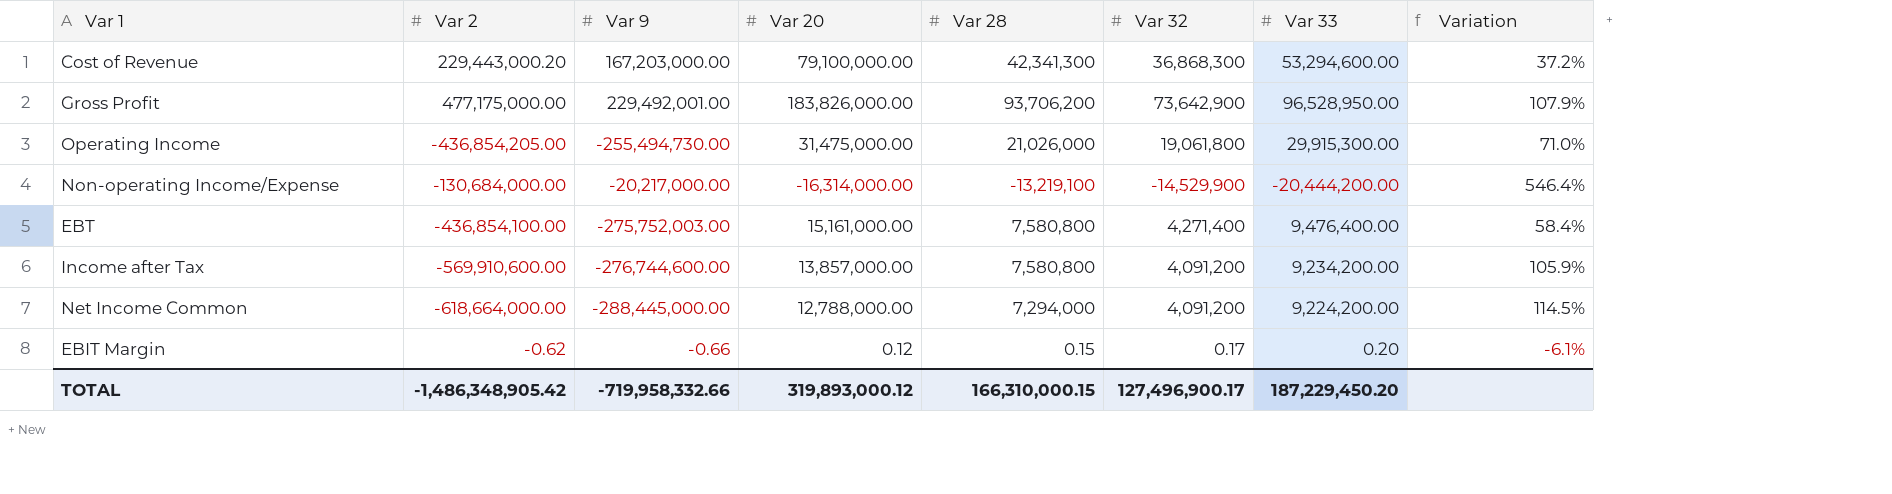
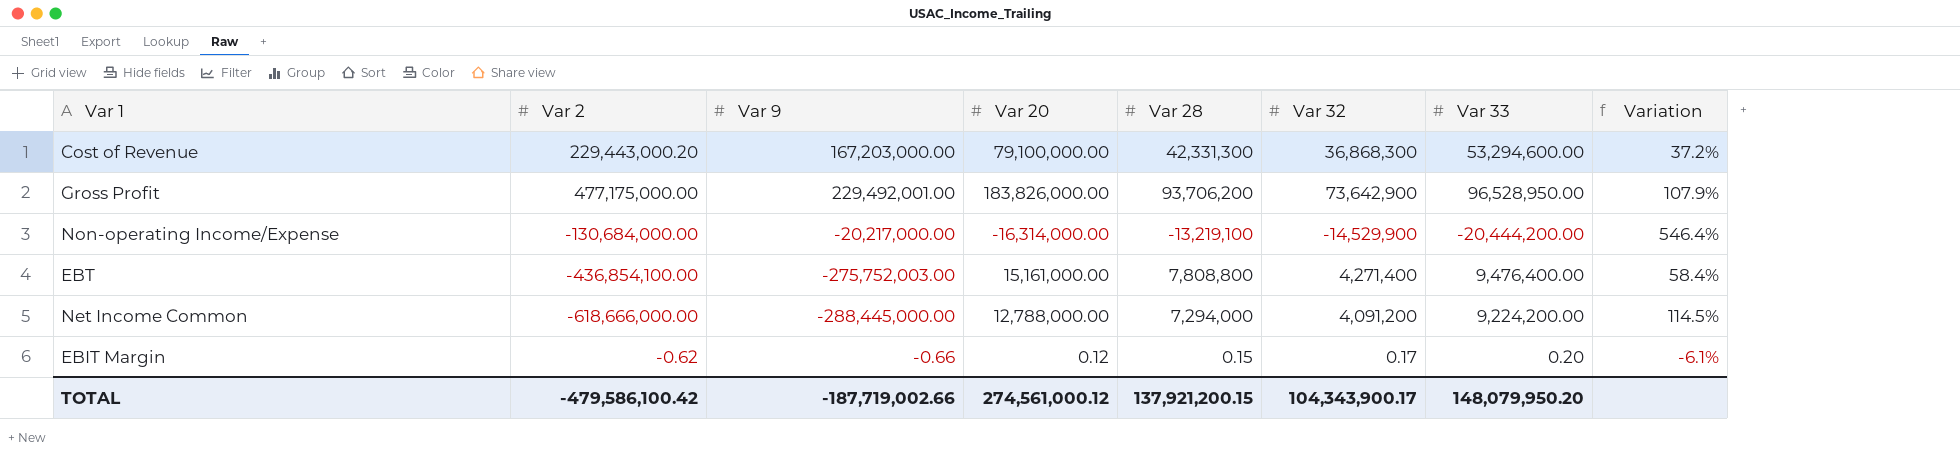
row Operating Income: -436,854,205.00 | -255,494,730.00 | 31,475,000.00 | 21,026,000 | 19,061,800 | 29,915,300.00 | 71.0% -> none
row Income after Tax: -569,910,600.00 | -276,744,600.00 | 13,857,000.00 | 7,580,800 | 4,091,200 | 9,234,200.00 | 105.9% -> none
Cost of Revenue | Var 28: 42,341,300 -> 42,331,300
EBT | Var 28: 7,580,800 -> 7,808,800
Net Income Common | Var 2: -618,664,000.00 -> -618,666,000.00
TOTAL | Var 2: -1,486,348,905.42 -> -479,586,100.42
TOTAL | Var 9: -719,958,332.66 -> -187,719,002.66
TOTAL | Var 20: 319,893,000.12 -> 274,561,000.12
TOTAL | Var 28: 166,310,000.15 -> 137,921,200.15
TOTAL | Var 32: 127,496,900.17 -> 104,343,900.17
TOTAL | Var 33: 187,229,450.20 -> 148,079,950.20

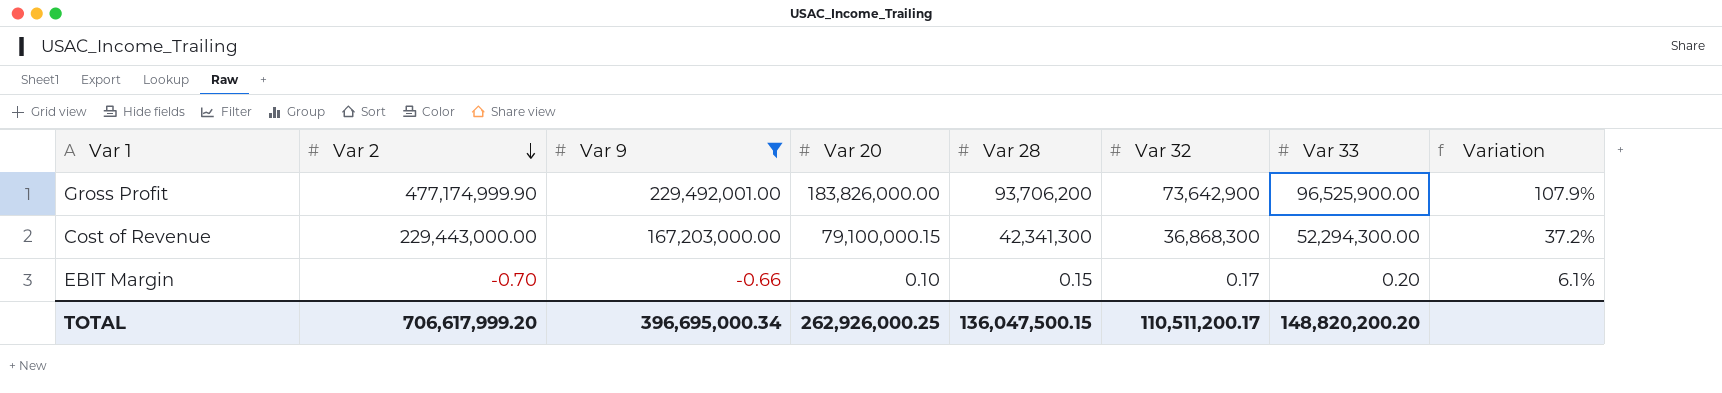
filter: none -> Var 9 >= -0.66
row order: none -> Var 2 descending
Gross Profit | Var 2: 477,175,000.00 -> 477,174,999.90
Gross Profit | Var 33: 96,528,950.00 -> 96,525,900.00
Cost of Revenue | Var 2: 229,443,000.20 -> 229,443,000.00
Cost of Revenue | Var 20: 79,100,000.00 -> 79,100,000.15
Cost of Revenue | Var 28: 42,331,300 -> 42,341,300
Cost of Revenue | Var 33: 53,294,600.00 -> 52,294,300.00
EBIT Margin | Var 2: -0.62 -> -0.70
EBIT Margin | Var 20: 0.12 -> 0.10
EBIT Margin | Variation: -6.1% -> 6.1%
TOTAL | Var 2: -479,586,100.42 -> 706,617,999.20
TOTAL | Var 9: -187,719,002.66 -> 396,695,000.34
TOTAL | Var 20: 274,561,000.12 -> 262,926,000.25
TOTAL | Var 28: 137,921,200.15 -> 136,047,500.15
TOTAL | Var 32: 104,343,900.17 -> 110,511,200.17
TOTAL | Var 33: 148,079,950.20 -> 148,820,200.20

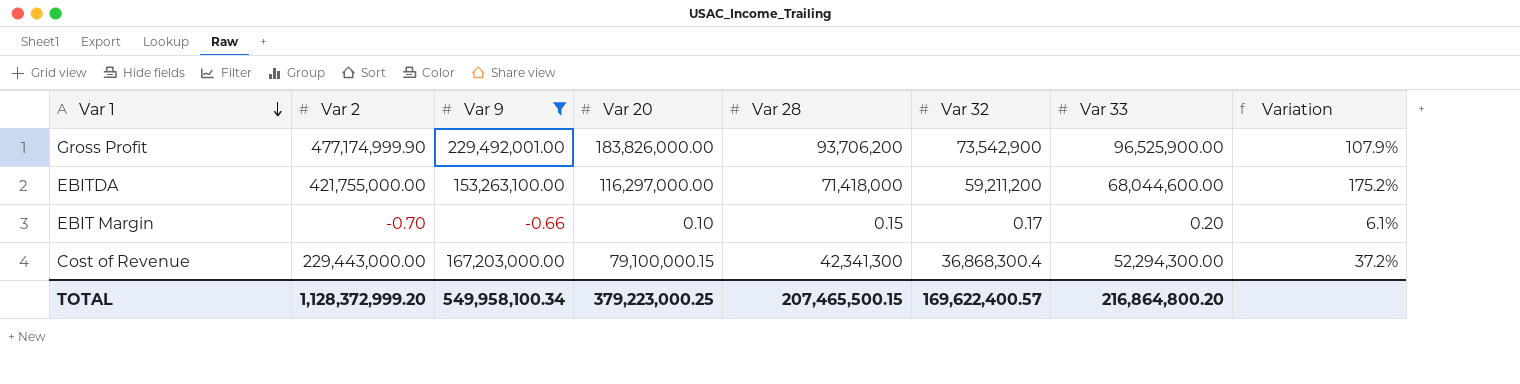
row order: Var 2 descending -> Var 1 descending
Gross Profit | Var 32: 73,642,900 -> 73,542,900
row EBITDA: none -> 421,755,000.00 | 153,263,100.00 | 116,297,000.00 | 71,418,000 | 59,211,200 | 68,044,600.00 | 175.2%
Cost of Revenue | Var 32: 36,868,300 -> 36,868,300.4
TOTAL | Var 2: 706,617,999.20 -> 1,128,372,999.20
TOTAL | Var 9: 396,695,000.34 -> 549,958,100.34
TOTAL | Var 20: 262,926,000.25 -> 379,223,000.25
TOTAL | Var 28: 136,047,500.15 -> 207,465,500.15
TOTAL | Var 32: 110,511,200.17 -> 169,622,400.57
TOTAL | Var 33: 148,820,200.20 -> 216,864,800.20

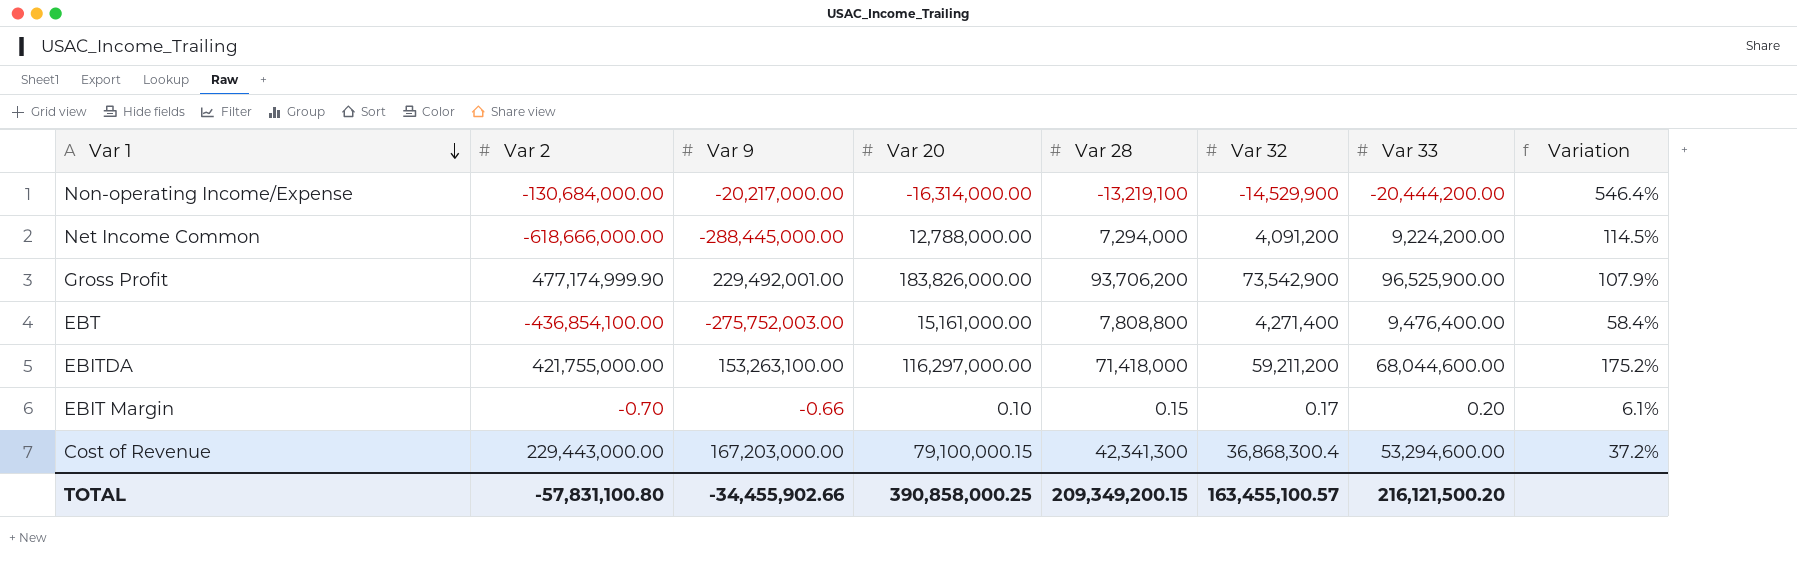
filter: Var 9 >= -0.66 -> none
Cost of Revenue | Var 33: 52,294,300.00 -> 53,294,600.00
TOTAL | Var 2: 1,128,372,999.20 -> -57,831,100.80
TOTAL | Var 9: 549,958,100.34 -> -34,455,902.66
TOTAL | Var 20: 379,223,000.25 -> 390,858,000.25
TOTAL | Var 28: 207,465,500.15 -> 209,349,200.15
TOTAL | Var 32: 169,622,400.57 -> 163,455,100.57
TOTAL | Var 33: 216,864,800.20 -> 216,121,500.20

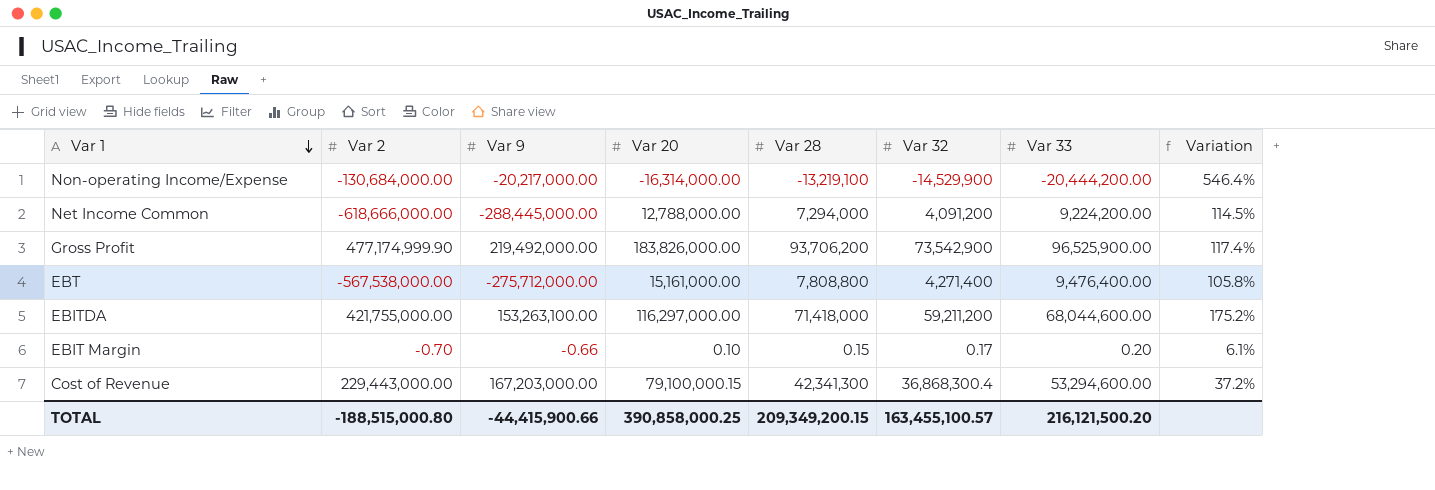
Gross Profit | Var 9: 229,492,001.00 -> 219,492,000.00
Gross Profit | Variation: 107.9% -> 117.4%
EBT | Var 2: -436,854,100.00 -> -567,538,000.00
EBT | Var 9: -275,752,003.00 -> -275,712,000.00
EBT | Variation: 58.4% -> 105.8%
TOTAL | Var 2: -57,831,100.80 -> -188,515,000.80
TOTAL | Var 9: -34,455,902.66 -> -44,415,900.66

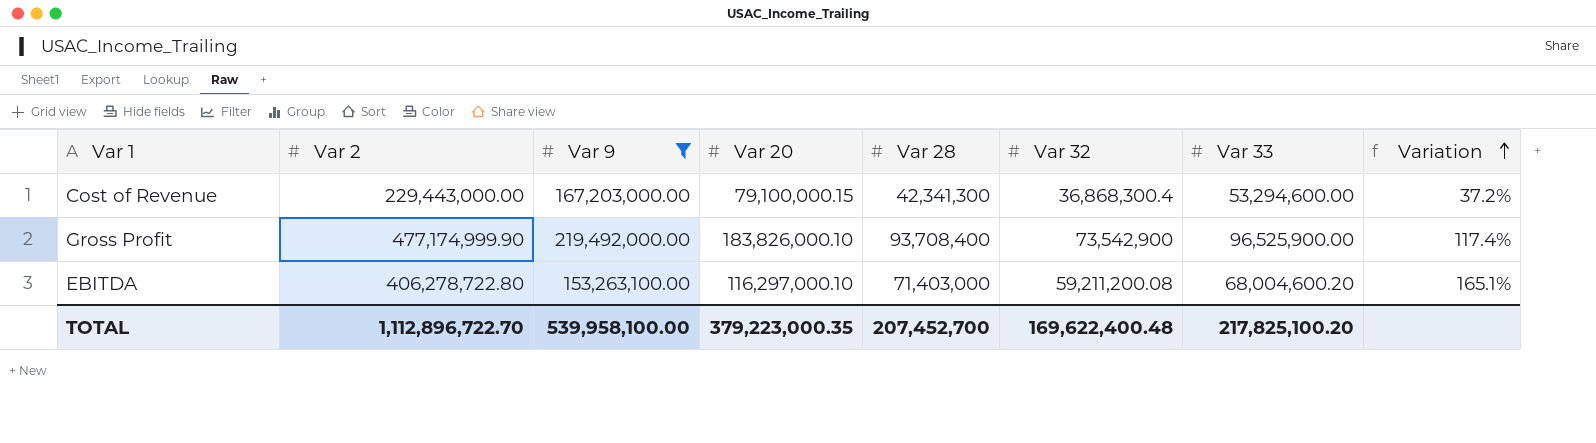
filter: none -> Var 9 >= 153,263,100.00
row order: Var 1 descending -> Variation ascending
Gross Profit | Var 20: 183,826,000.00 -> 183,826,000.10
Gross Profit | Var 28: 93,706,200 -> 93,708,400
EBITDA | Var 2: 421,755,000.00 -> 406,278,722.80
EBITDA | Var 20: 116,297,000.00 -> 116,297,000.10
EBITDA | Var 28: 71,418,000 -> 71,403,000
EBITDA | Var 32: 59,211,200 -> 59,211,200.08
EBITDA | Var 33: 68,044,600.00 -> 68,004,600.20
EBITDA | Variation: 175.2% -> 165.1%
TOTAL | Var 2: -188,515,000.80 -> 1,112,896,722.70
TOTAL | Var 9: -44,415,900.66 -> 539,958,100.00
TOTAL | Var 20: 390,858,000.25 -> 379,223,000.35
TOTAL | Var 28: 209,349,200.15 -> 207,452,700
TOTAL | Var 32: 163,455,100.57 -> 169,622,400.48
TOTAL | Var 33: 216,121,500.20 -> 217,825,100.20

